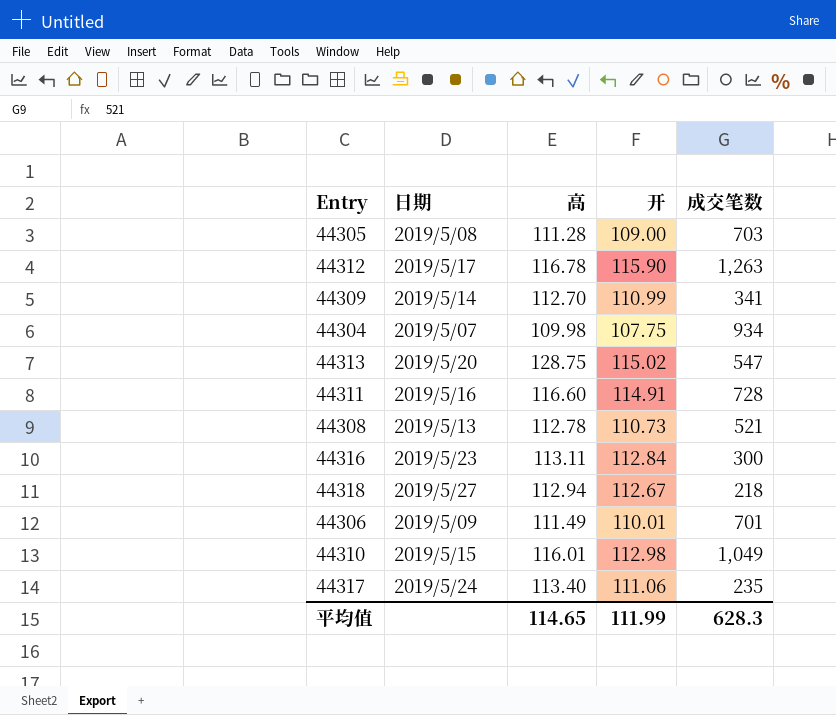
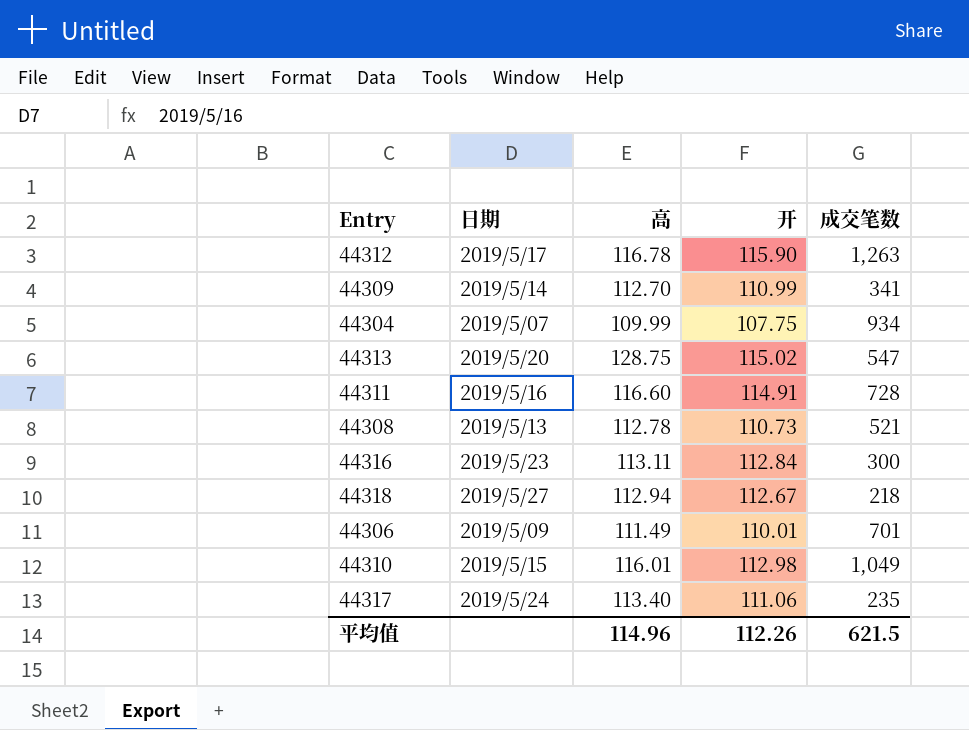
row 44305: 2019/5/08 | 111.28 | 109.00 | 703 -> none
44304 | 高: 109.98 -> 109.99
平均值 | 高: 114.65 -> 114.96
平均值 | 开: 111.99 -> 112.26
平均值 | 成交笔数: 628.3 -> 621.5

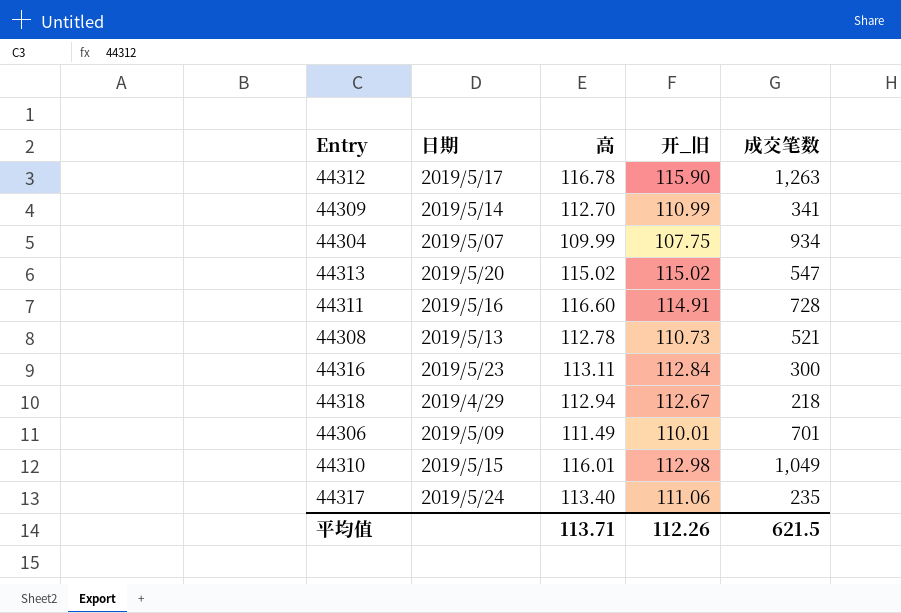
column name: 开 -> 开_旧
44313 | 高: 128.75 -> 115.02
44318 | 日期: 2019/5/27 -> 2019/4/29
平均值 | 高: 114.96 -> 113.71

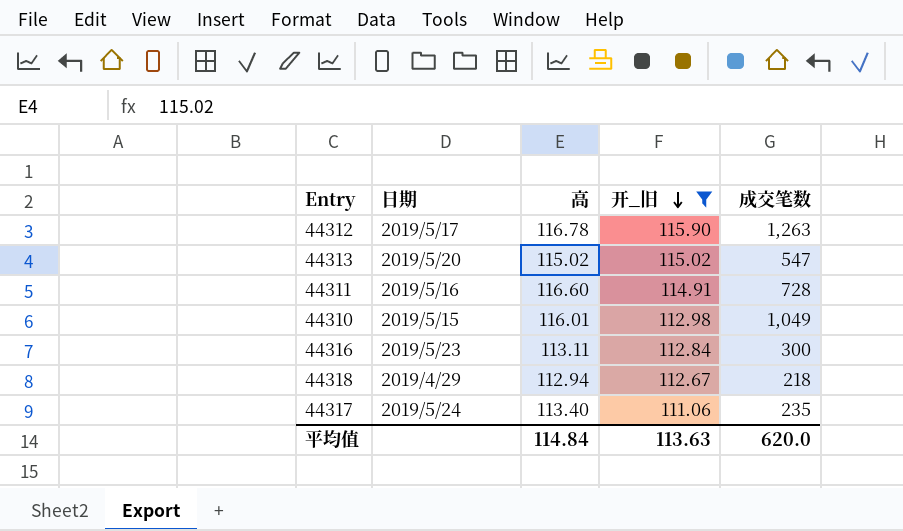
filter: none -> 开_旧 >= 111.06
row order: none -> 开_旧 descending
平均值 | 高: 113.71 -> 114.84
平均值 | 开_旧: 112.26 -> 113.63
平均值 | 成交笔数: 621.5 -> 620.0

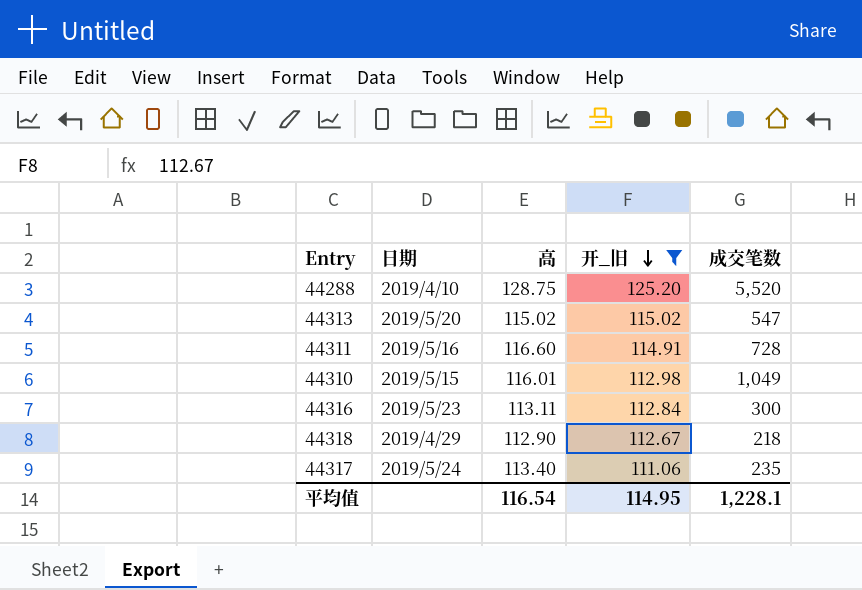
row 44312: 2019/5/17 | 116.78 | 115.90 | 1,263 -> none
row 44288: none -> 2019/4/10 | 128.75 | 125.20 | 5,520
44318 | 高: 112.94 -> 112.90
平均值 | 高: 114.84 -> 116.54
平均值 | 开_旧: 113.63 -> 114.95
平均值 | 成交笔数: 620.0 -> 1,228.1

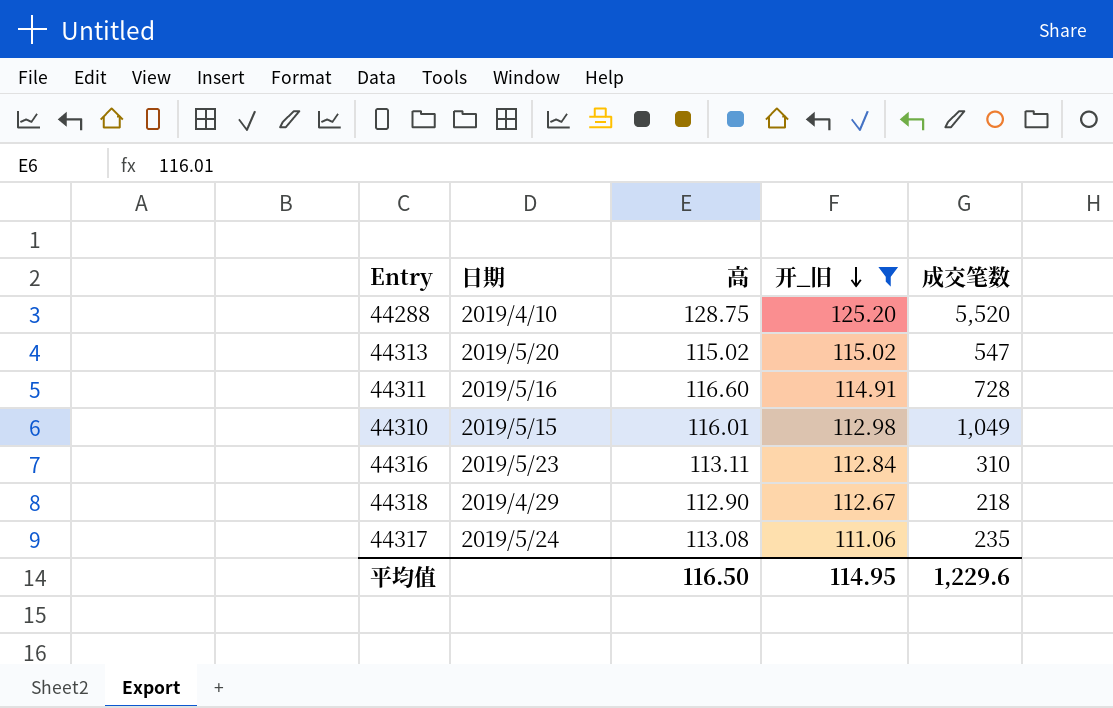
44316 | 成交笔数: 300 -> 310
44317 | 高: 113.40 -> 113.08
平均值 | 高: 116.54 -> 116.50
平均值 | 成交笔数: 1,228.1 -> 1,229.6

